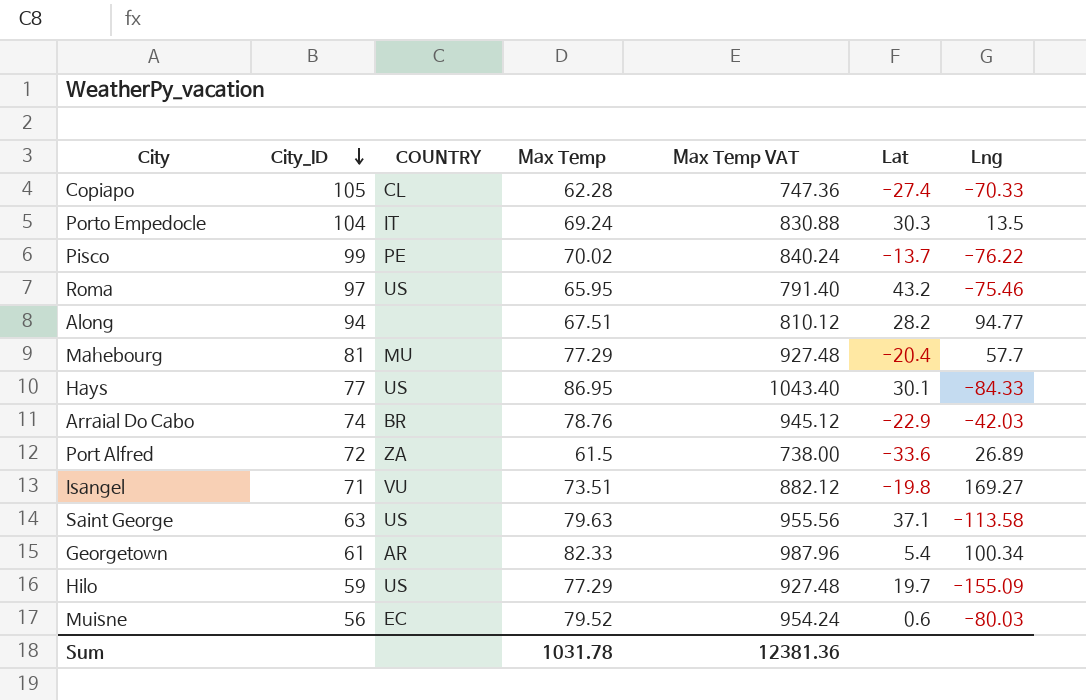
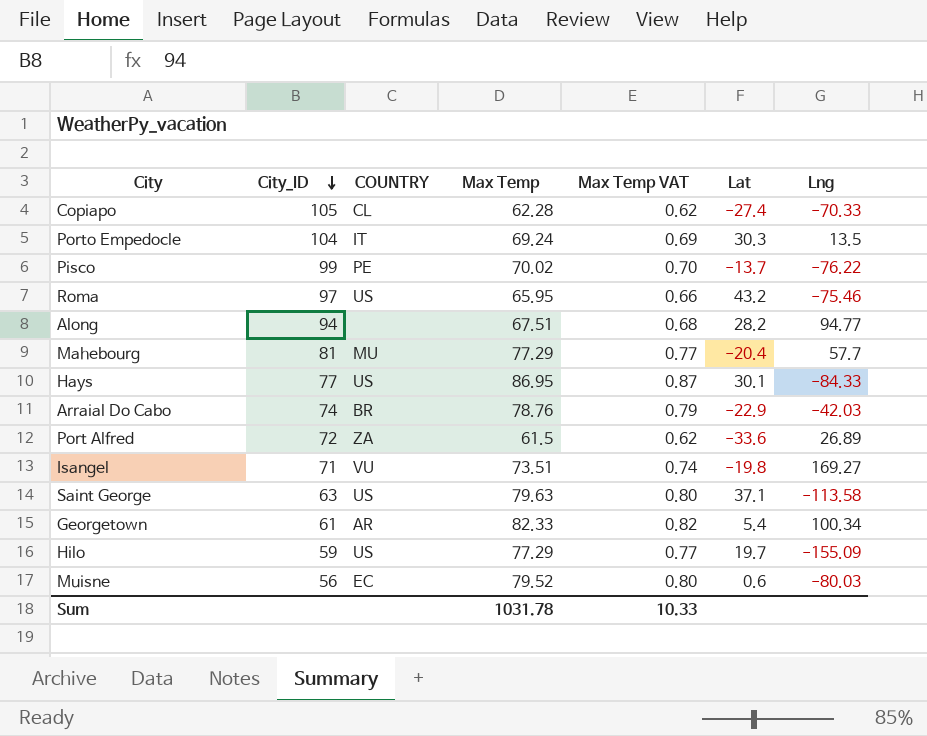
column Max Temp VAT | formula: [Max Temp] * 12 -> [Max Temp] * 0.01
Sum | Max Temp VAT: 12381.36 -> 10.33

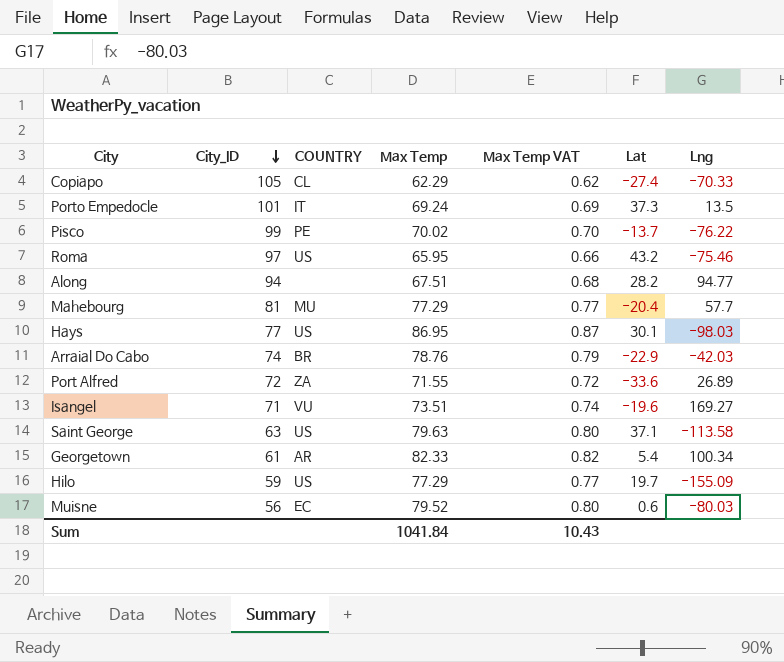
Copiapo | Max Temp: 62.28 -> 62.29
Porto Empedocle | City_ID: 104 -> 101
Porto Empedocle | Lat: 30.3 -> 37.3
Hays | Lng: -84.33 -> -98.03
Port Alfred | Max Temp: 61.5 -> 71.55
Port Alfred | Max Temp VAT: 0.62 -> 0.72
Isangel | Lat: -19.8 -> -19.6
Sum | Max Temp: 1031.78 -> 1041.84
Sum | Max Temp VAT: 10.33 -> 10.43

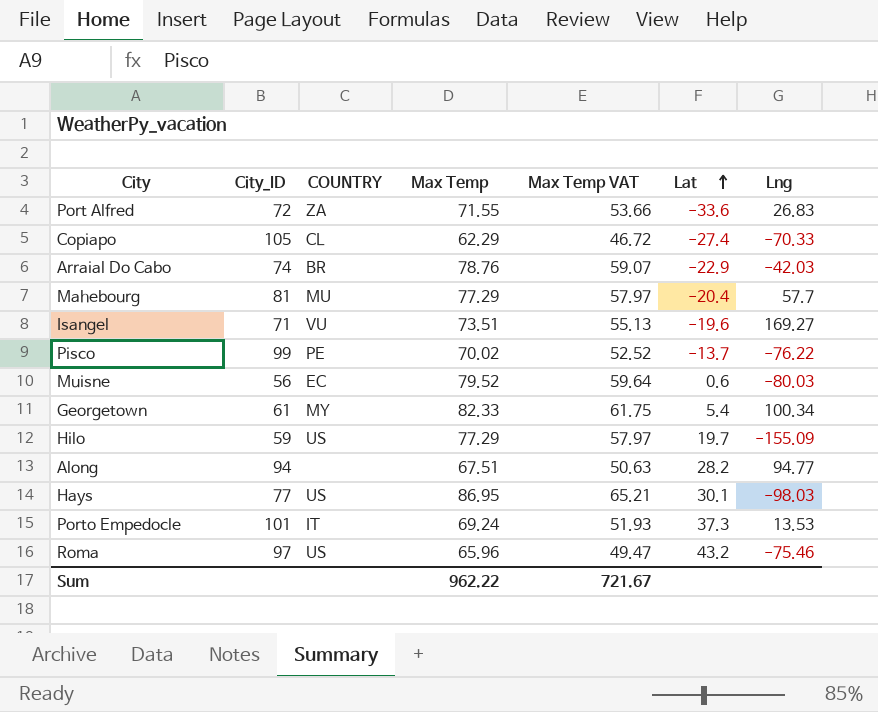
row order: City_ID descending -> Lat ascending
column Max Temp VAT | formula: [Max Temp] * 0.01 -> [Max Temp] * 0.75
row Saint George: 63 | US | 79.63 | 0.80 | 37.1 | -113.58 -> none
Port Alfred | Lng: 26.89 -> 26.83
Georgetown | COUNTRY: AR -> MY
Porto Empedocle | Lng: 13.5 -> 13.53
Roma | Max Temp: 65.95 -> 65.96
Sum | Max Temp: 1041.84 -> 962.22
Sum | Max Temp VAT: 10.43 -> 721.67

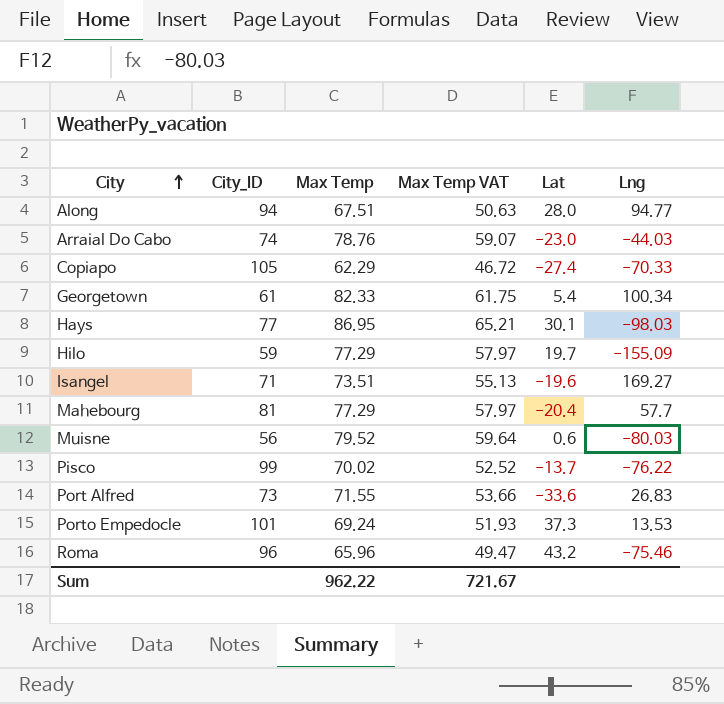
row order: Lat ascending -> City ascending
column COUNTRY | position: 3 -> none
Along | Lat: 28.2 -> 28.0
Arraial Do Cabo | Lat: -22.9 -> -23.0
Arraial Do Cabo | Lng: -42.03 -> -44.03
Port Alfred | City_ID: 72 -> 73
Roma | City_ID: 97 -> 96

